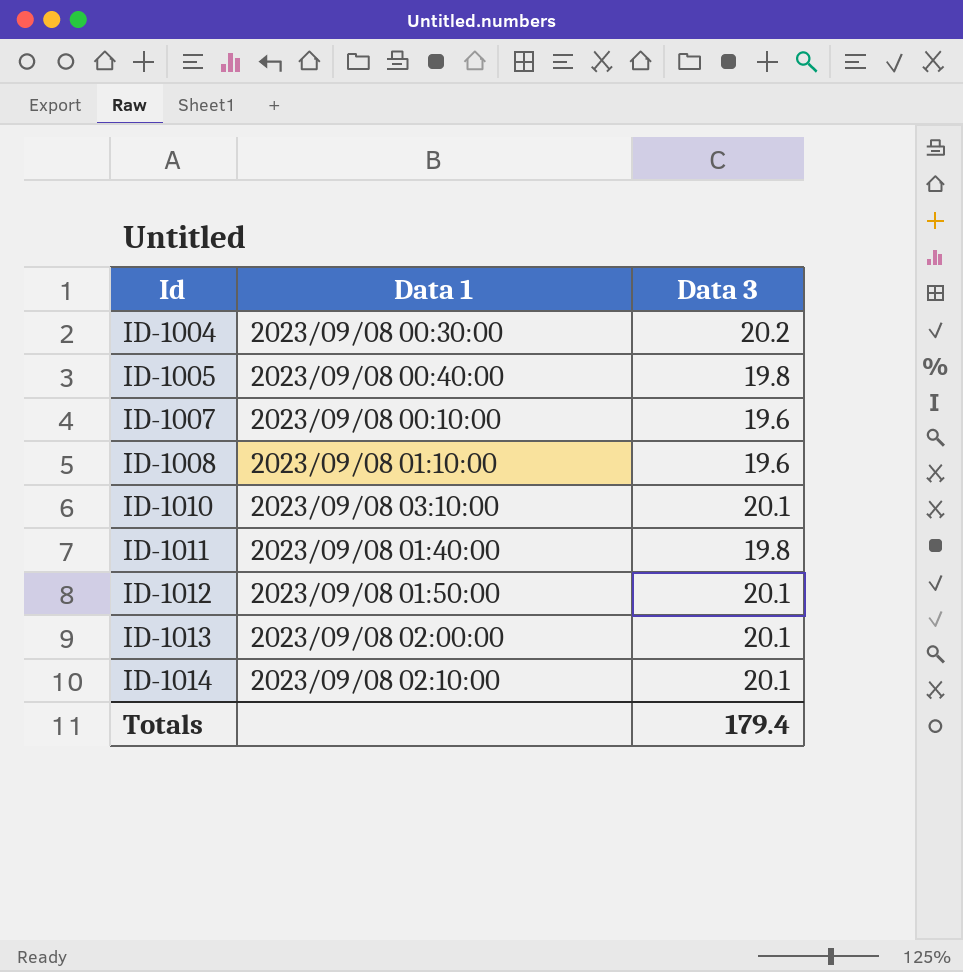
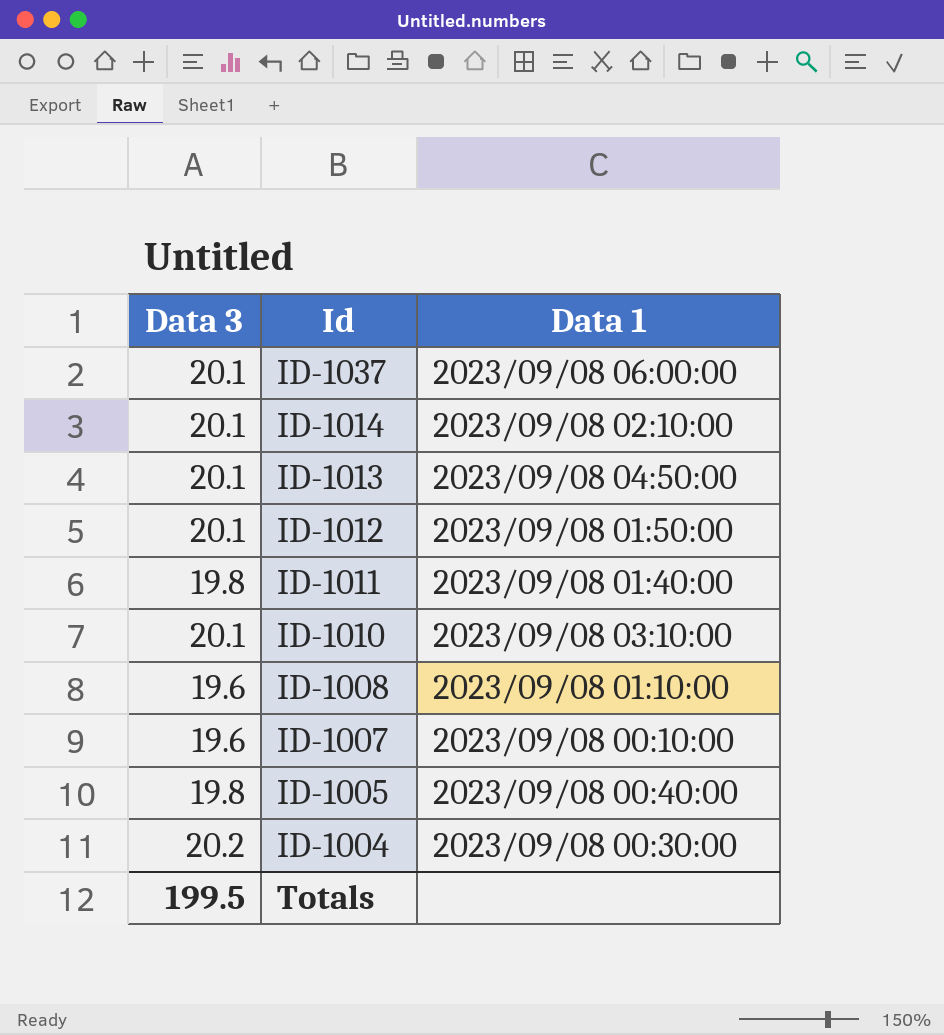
row order: Id ascending -> Id descending
column Data 3 | position: 3 -> 1
row ID-1037: none -> 20.1 | 2023/09/08 06:00:00
ID-1013 | Data 1: 2023/09/08 02:00:00 -> 2023/09/08 04:50:00
Totals | Data 3: 179.4 -> 199.5

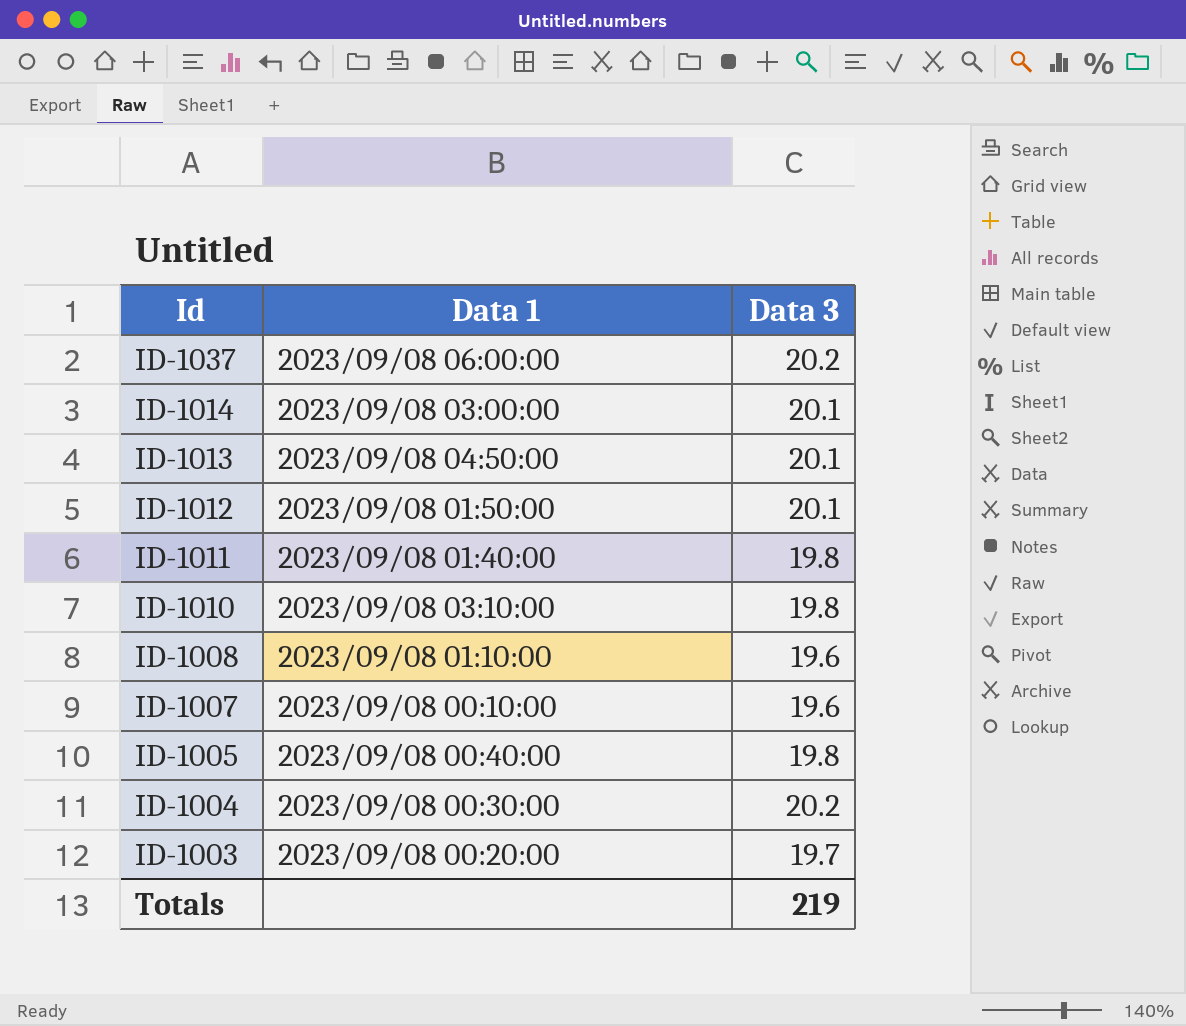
column Data 3 | position: 1 -> 3
ID-1037 | Data 3: 20.1 -> 20.2
ID-1014 | Data 1: 2023/09/08 02:10:00 -> 2023/09/08 03:00:00
ID-1010 | Data 3: 20.1 -> 19.8
row ID-1003: none -> 2023/09/08 00:20:00 | 19.7
Totals | Data 3: 199.5 -> 219

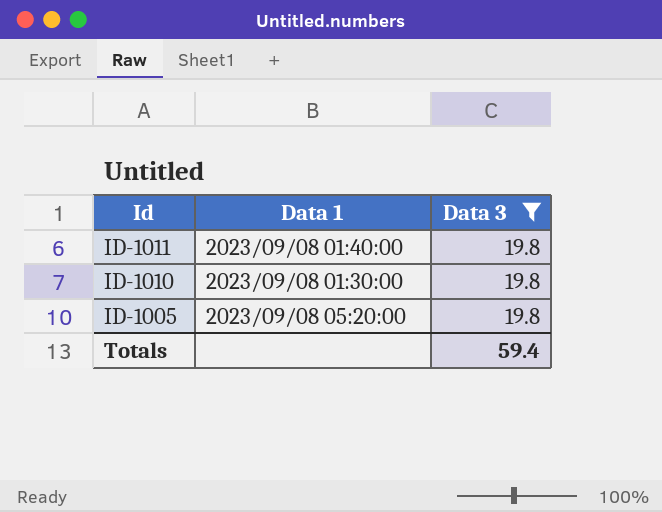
filter: none -> Data 3 = 19.8
ID-1010 | Data 1: 2023/09/08 03:10:00 -> 2023/09/08 01:30:00
ID-1005 | Data 1: 2023/09/08 00:40:00 -> 2023/09/08 05:20:00
Totals | Data 3: 219 -> 59.4

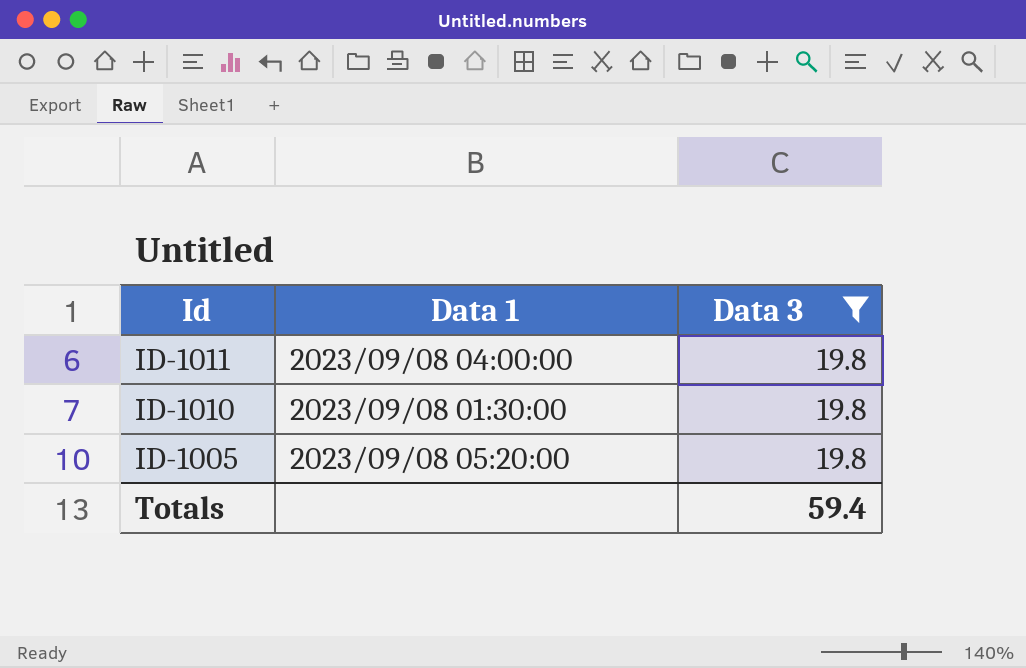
ID-1011 | Data 1: 2023/09/08 01:40:00 -> 2023/09/08 04:00:00

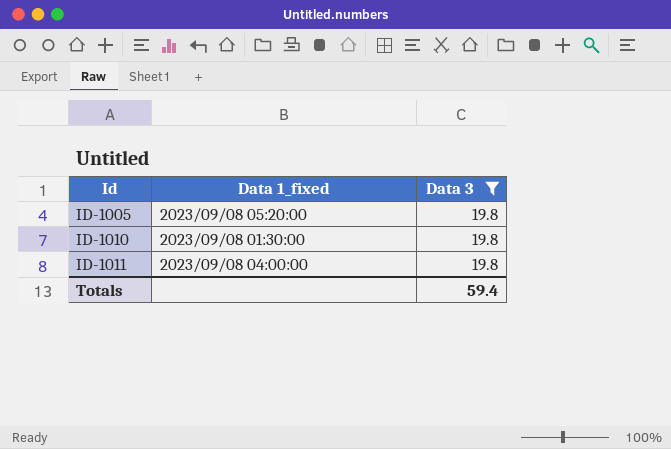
row order: Id descending -> Id ascending
column name: Data 1 -> Data 1_fixed

